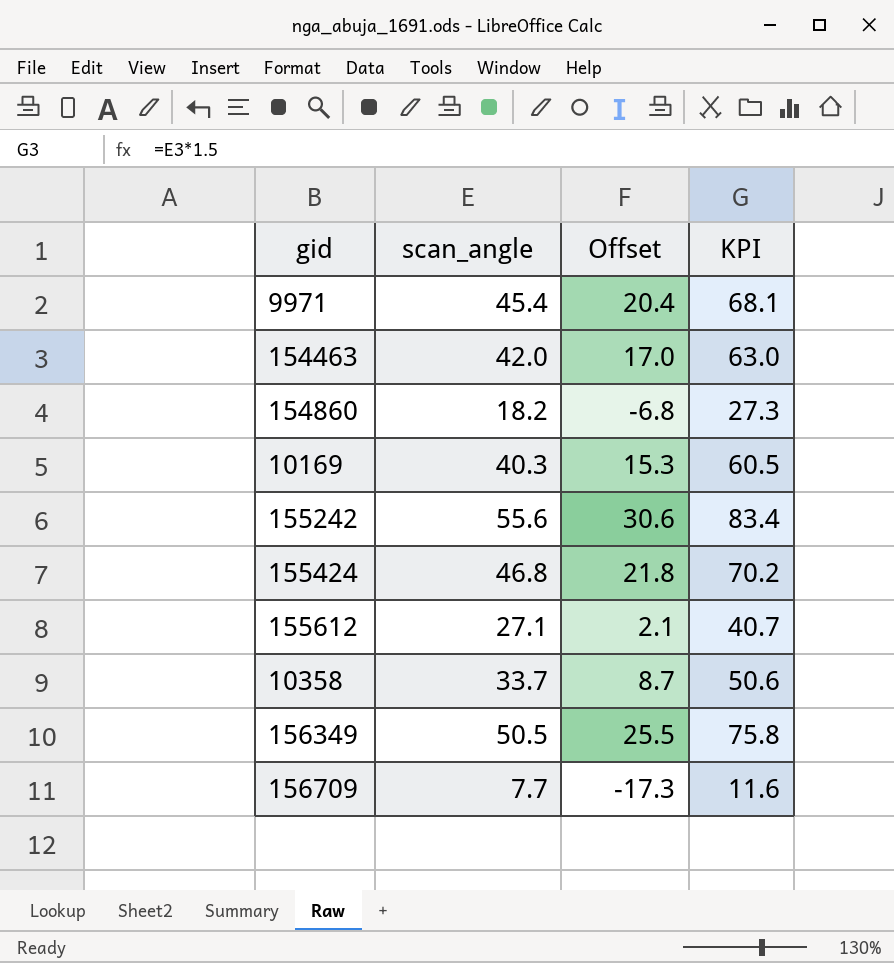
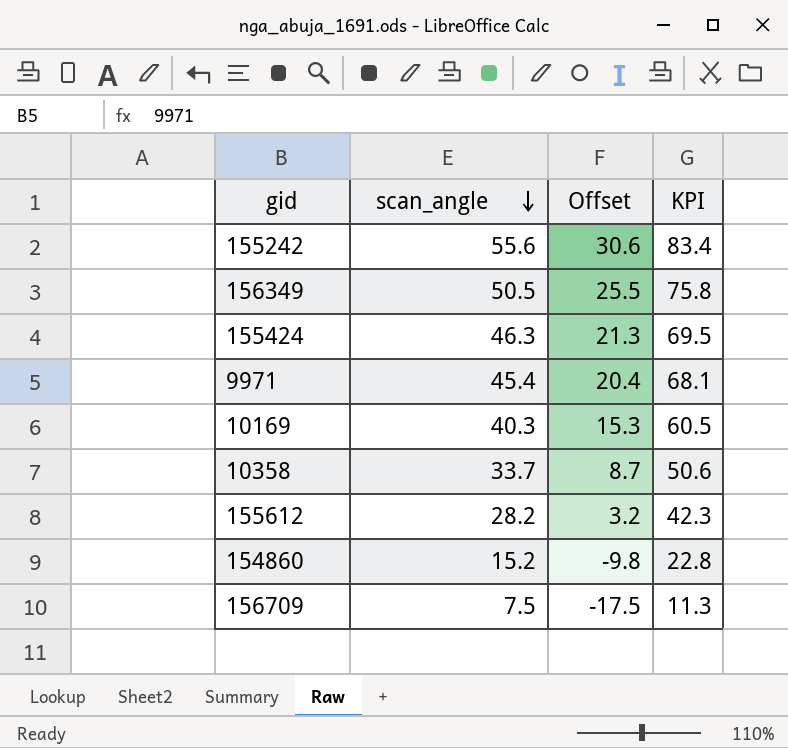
row order: none -> scan_angle descending
row 154463: 42.0 | 17.0 | 63.0 -> none
155424 | scan_angle: 46.8 -> 46.3
155424 | Offset: 21.8 -> 21.3
155424 | KPI: 70.2 -> 69.5
155612 | scan_angle: 27.1 -> 28.2
155612 | Offset: 2.1 -> 3.2
155612 | KPI: 40.7 -> 42.3
154860 | scan_angle: 18.2 -> 15.2
154860 | Offset: -6.8 -> -9.8
154860 | KPI: 27.3 -> 22.8
156709 | scan_angle: 7.7 -> 7.5
156709 | Offset: -17.3 -> -17.5
156709 | KPI: 11.6 -> 11.3

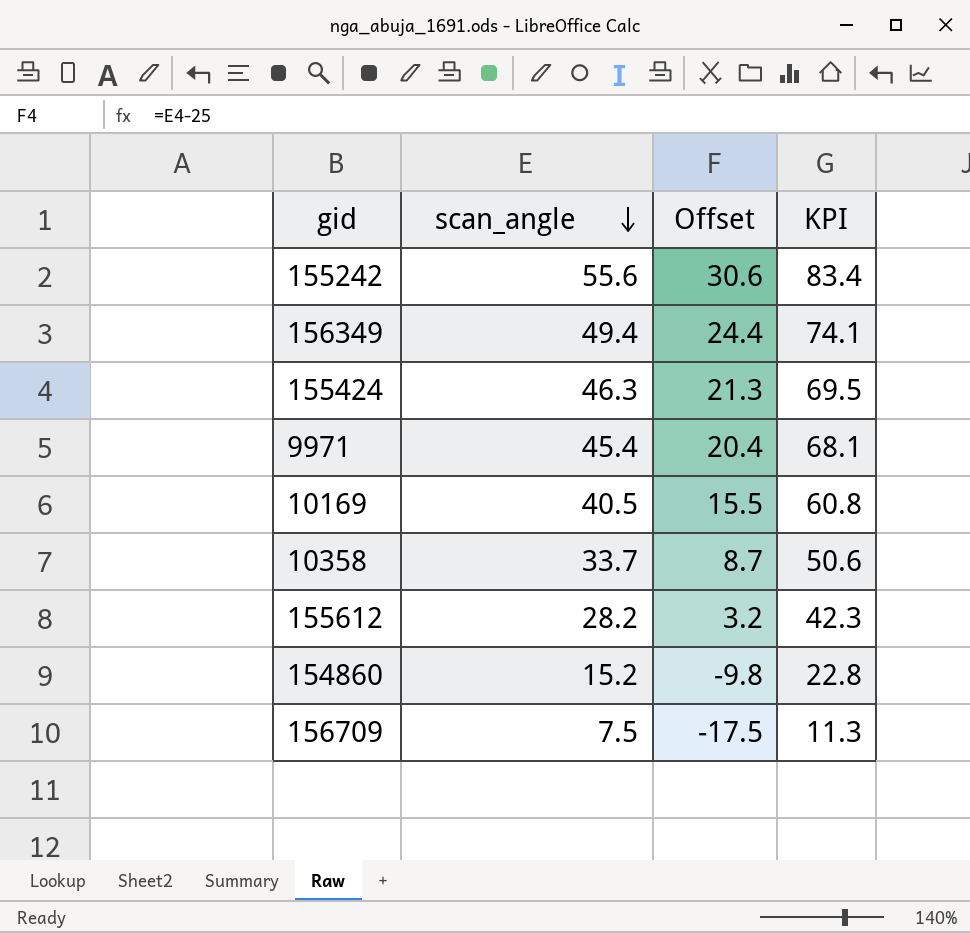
156349 | scan_angle: 50.5 -> 49.4
156349 | Offset: 25.5 -> 24.4
156349 | KPI: 75.8 -> 74.1
10169 | scan_angle: 40.3 -> 40.5
10169 | Offset: 15.3 -> 15.5
10169 | KPI: 60.5 -> 60.8

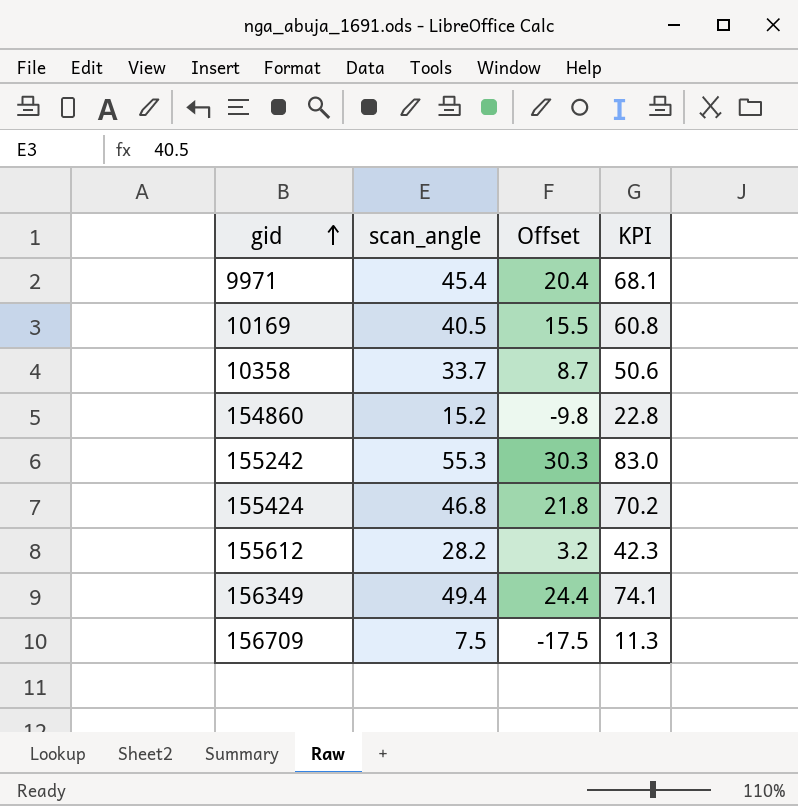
row order: scan_angle descending -> gid ascending
155242 | scan_angle: 55.6 -> 55.3
155242 | Offset: 30.6 -> 30.3
155242 | KPI: 83.4 -> 83.0
155424 | scan_angle: 46.3 -> 46.8
155424 | Offset: 21.3 -> 21.8
155424 | KPI: 69.5 -> 70.2

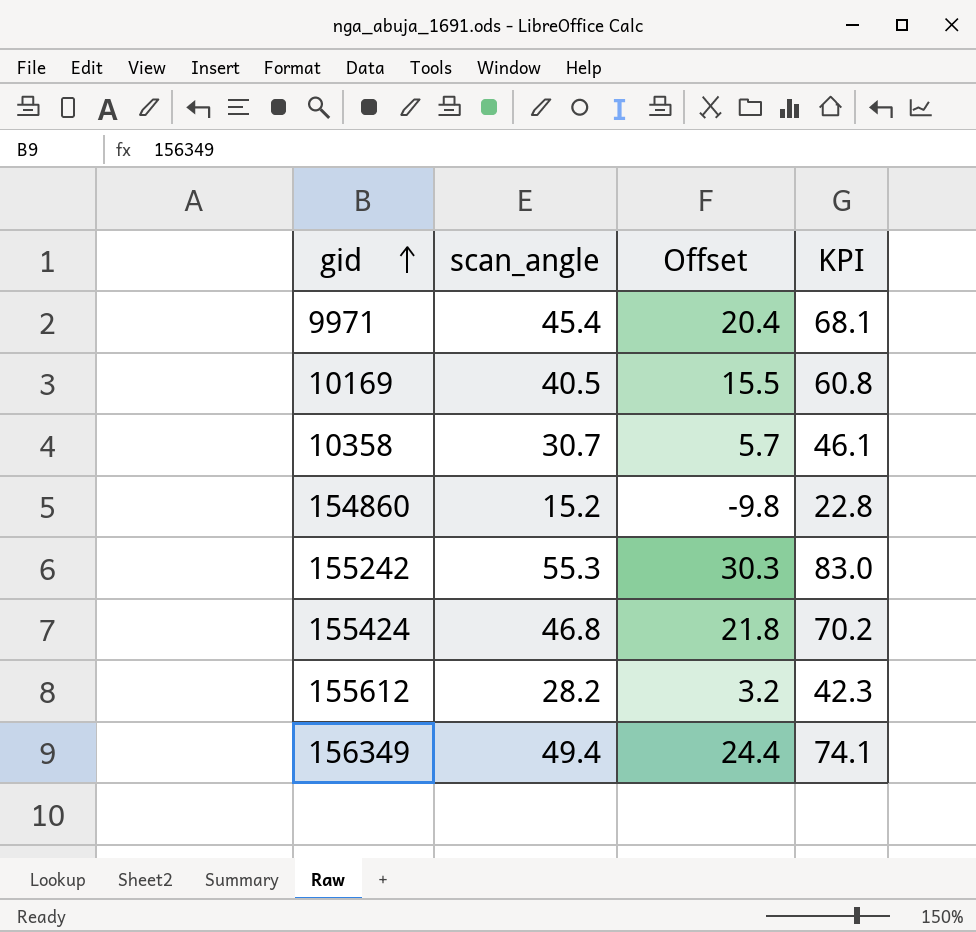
row 156709: 7.5 | -17.5 | 11.3 -> none
10358 | scan_angle: 33.7 -> 30.7
10358 | Offset: 8.7 -> 5.7
10358 | KPI: 50.6 -> 46.1

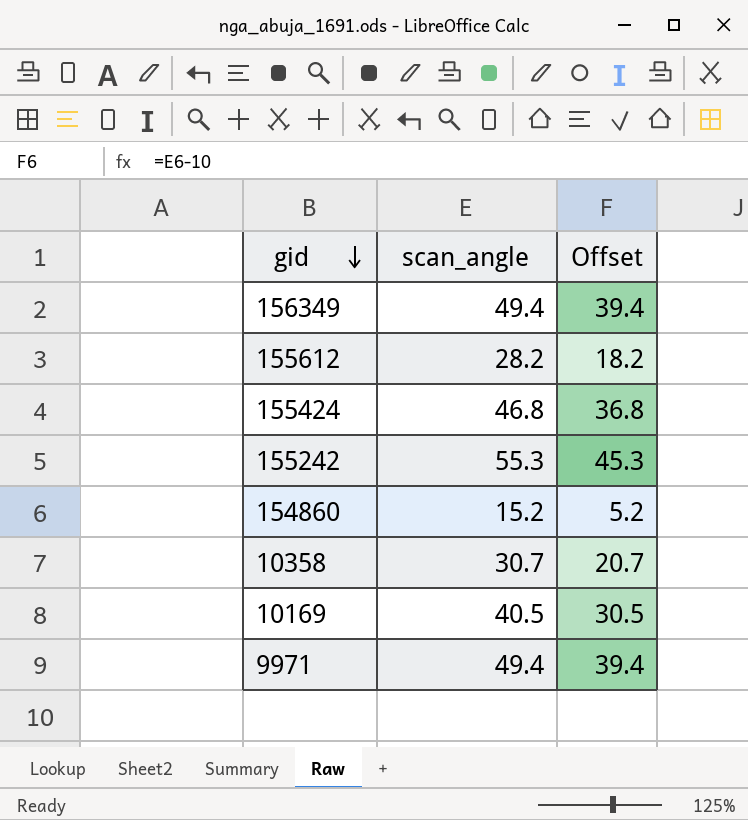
row order: gid ascending -> gid descending
column KPI | formula: [scan_angle] * 1.5 -> none
column Offset | formula: [scan_angle] - 25 -> [scan_angle] - 10
9971 | scan_angle: 45.4 -> 49.4

